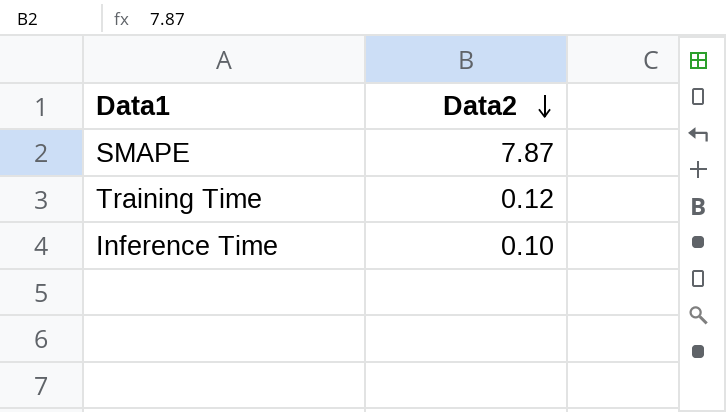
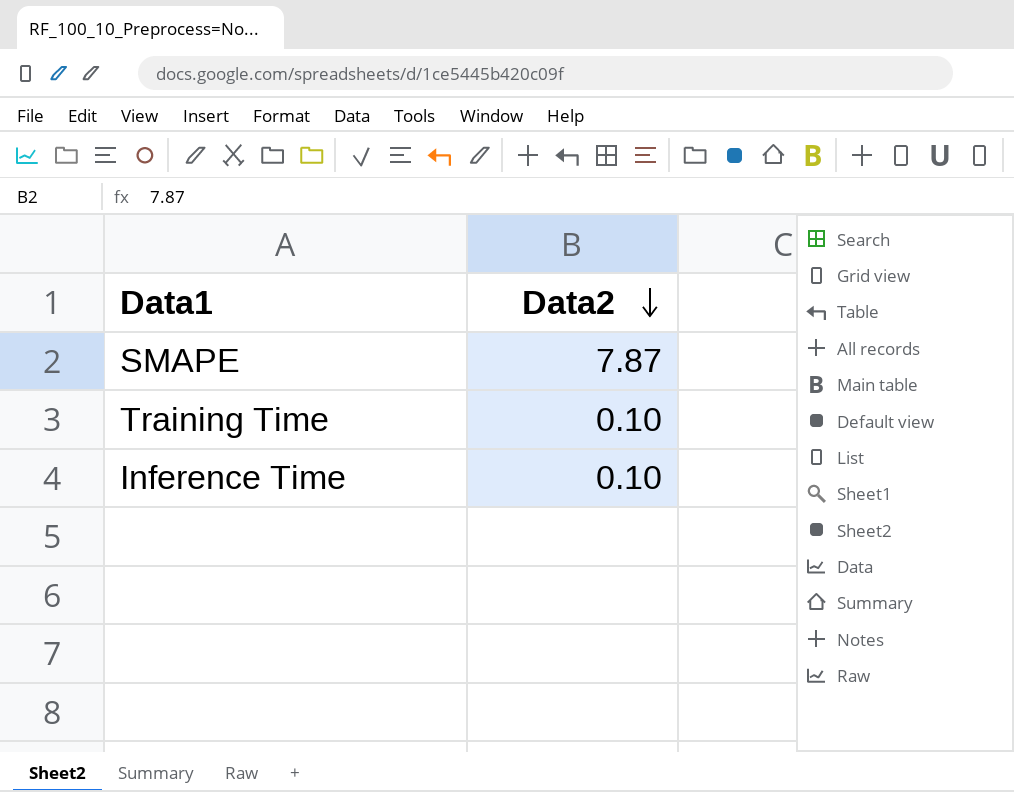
Training Time | Data2: 0.12 -> 0.10

